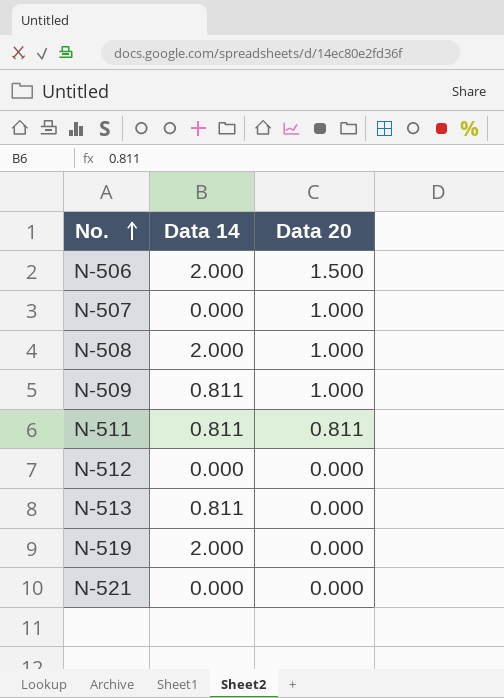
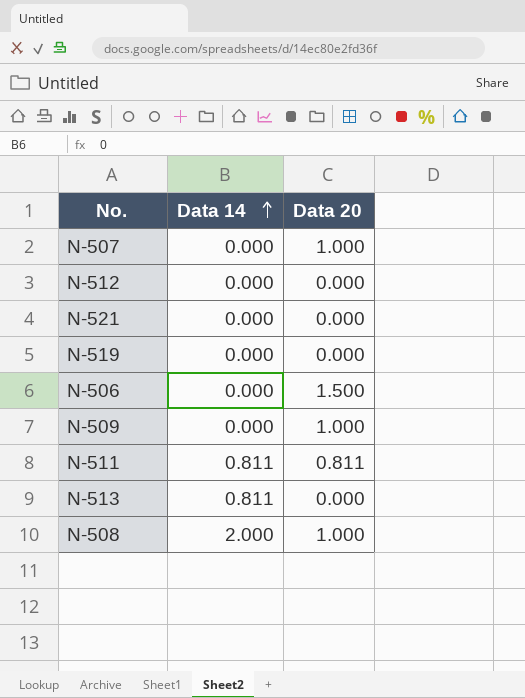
row order: No. ascending -> Data 14 ascending
N-519 | Data 14: 2.000 -> 0.000
N-506 | Data 14: 2.000 -> 0.000
N-509 | Data 14: 0.811 -> 0.000

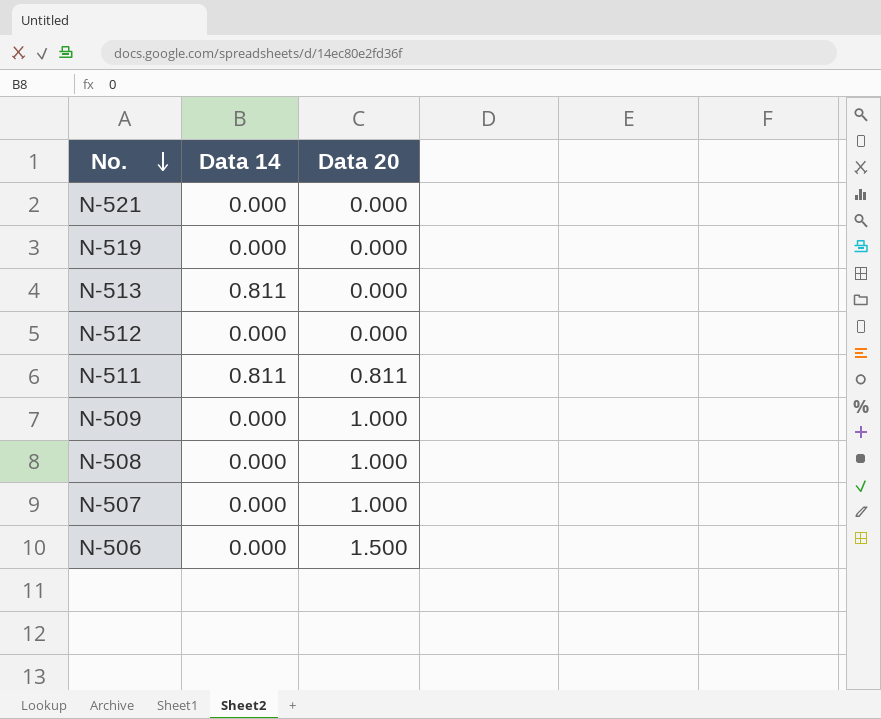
row order: Data 14 ascending -> No. descending
N-508 | Data 14: 2.000 -> 0.000

